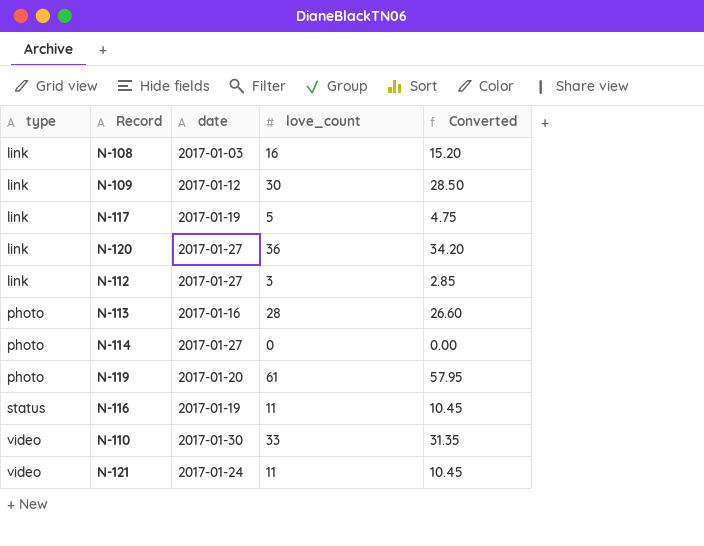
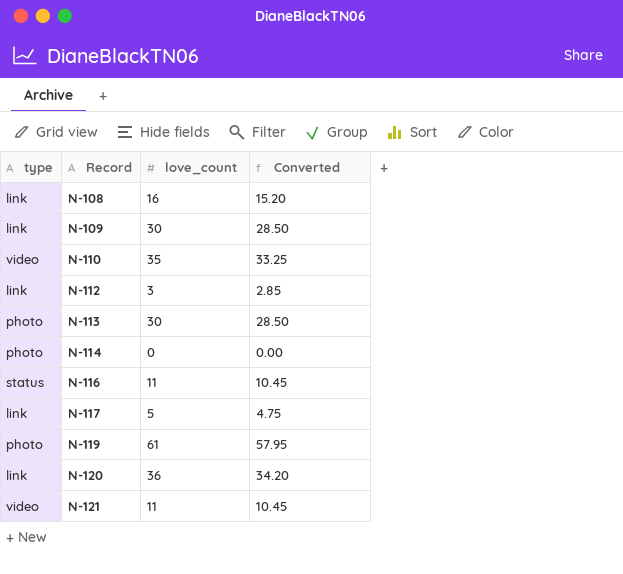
row order: type ascending -> Record ascending
column date | position: 3 -> none
N-110 | love_count: 33 -> 35
N-110 | Converted: 31.35 -> 33.25
N-113 | love_count: 28 -> 30
N-113 | Converted: 26.60 -> 28.50

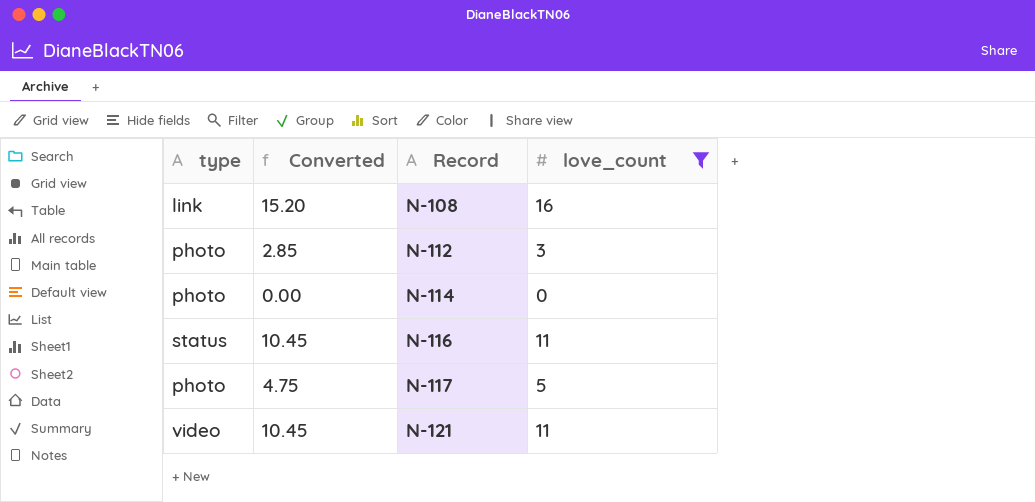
filter: none -> love_count <= 16
column Converted | position: 4 -> 2
N-112 | type: link -> photo
N-117 | type: link -> photo

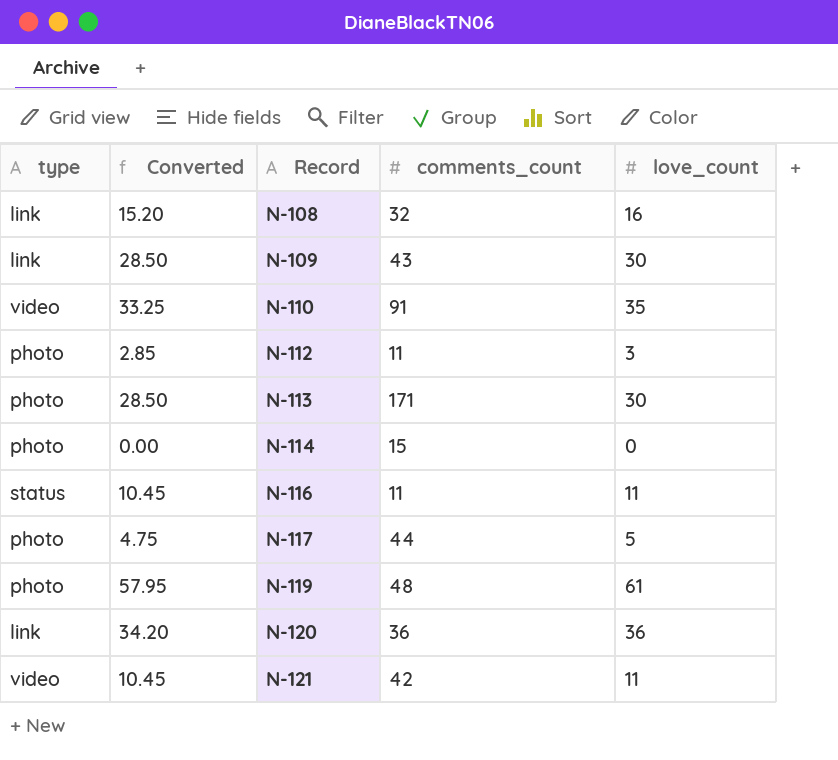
filter: love_count <= 16 -> none
column comments_count | position: none -> 4

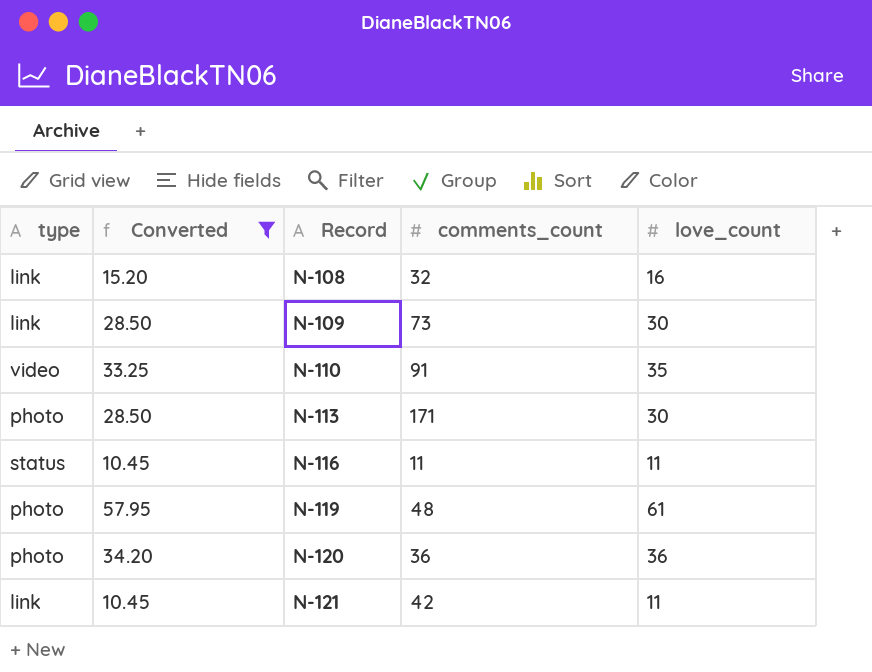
filter: none -> Converted >= 10.45
N-109 | comments_count: 43 -> 73
N-120 | type: link -> photo
N-121 | type: video -> link

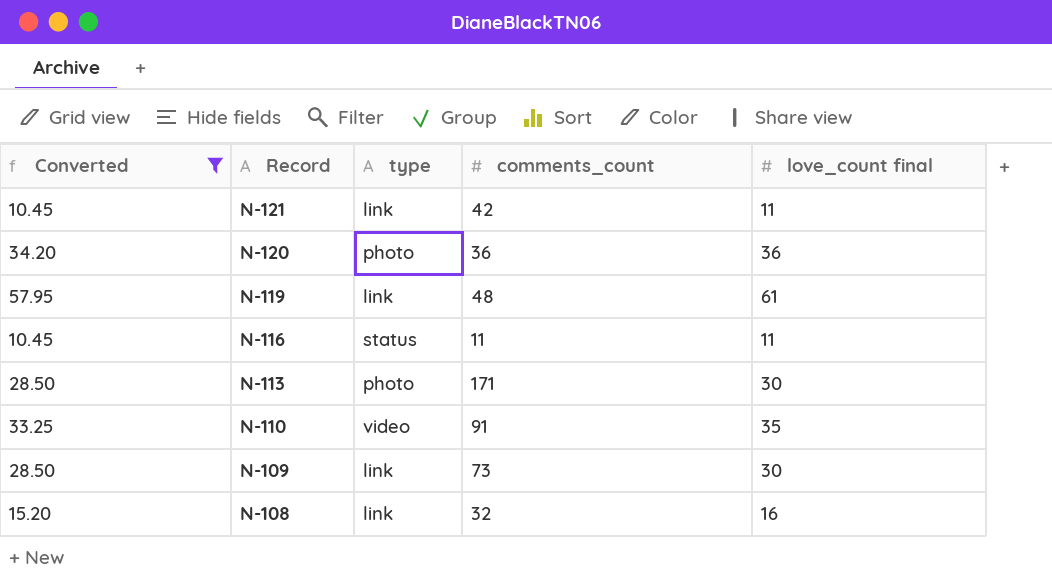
row order: Record ascending -> Record descending
column type | position: 1 -> 3
column name: love_count -> love_count final
N-119 | type: photo -> link

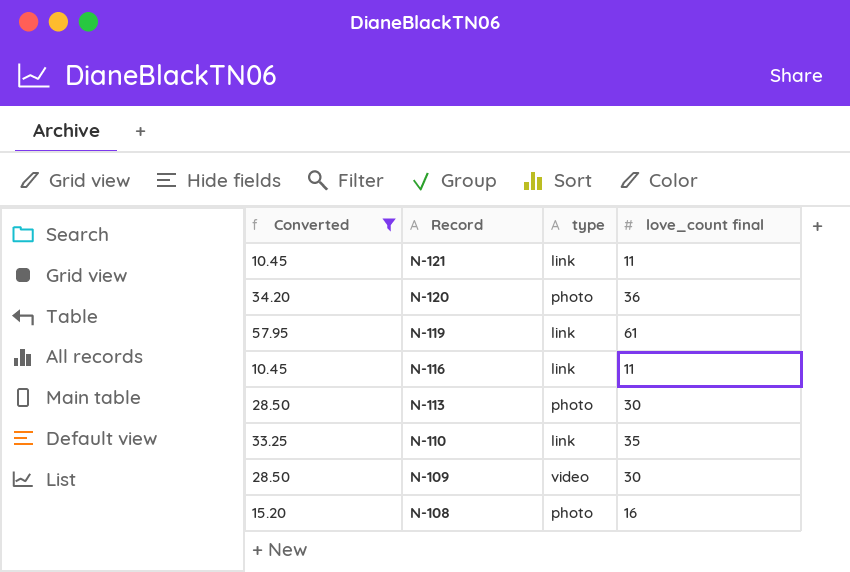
column comments_count | position: 4 -> none
N-116 | type: status -> link
N-110 | type: video -> link
N-109 | type: link -> video
N-108 | type: link -> photo

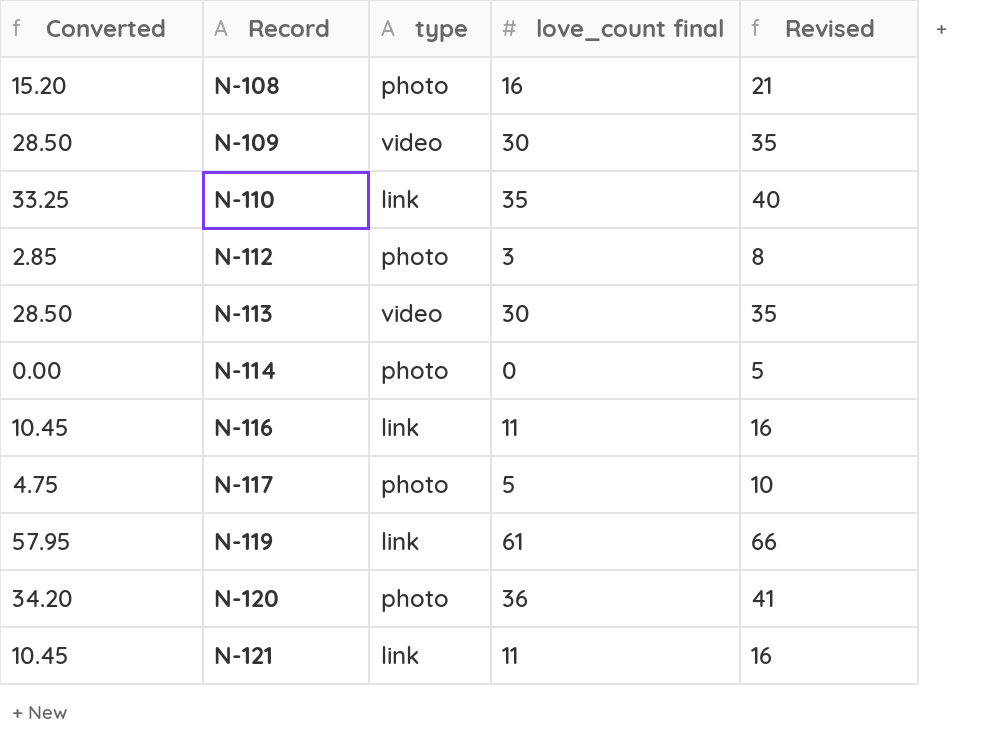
filter: Converted >= 10.45 -> none
row order: Record descending -> Record ascending
column Revised | formula: none -> [love_count final] + 5
N-113 | type: photo -> video

